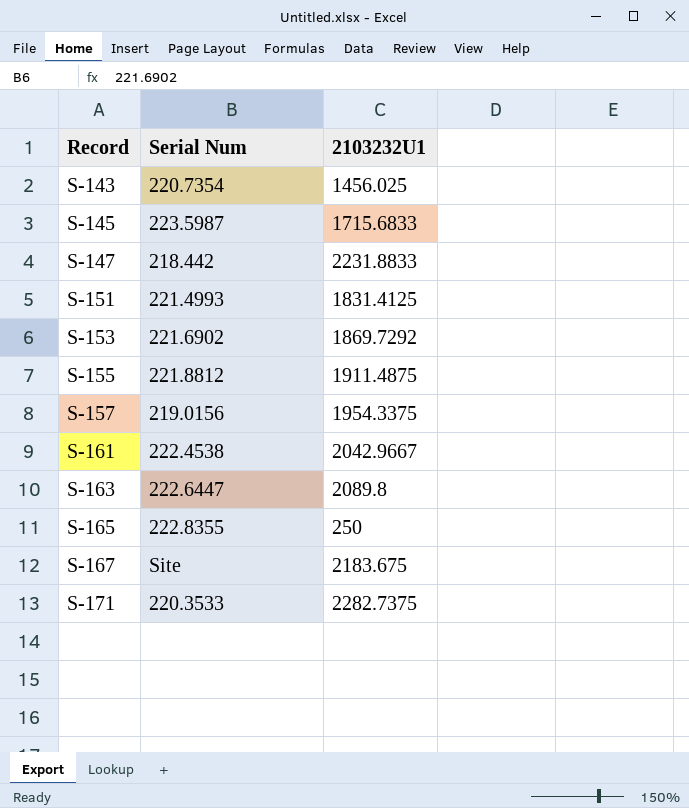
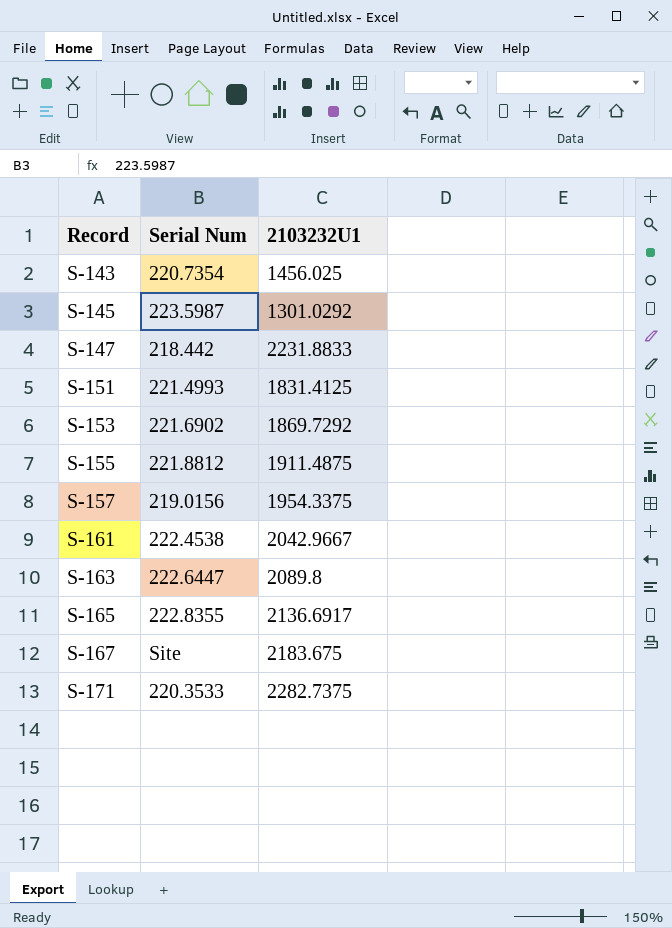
S-145 | 2103232U1: 1715.6833 -> 1301.0292
S-165 | 2103232U1: 250 -> 2136.6917

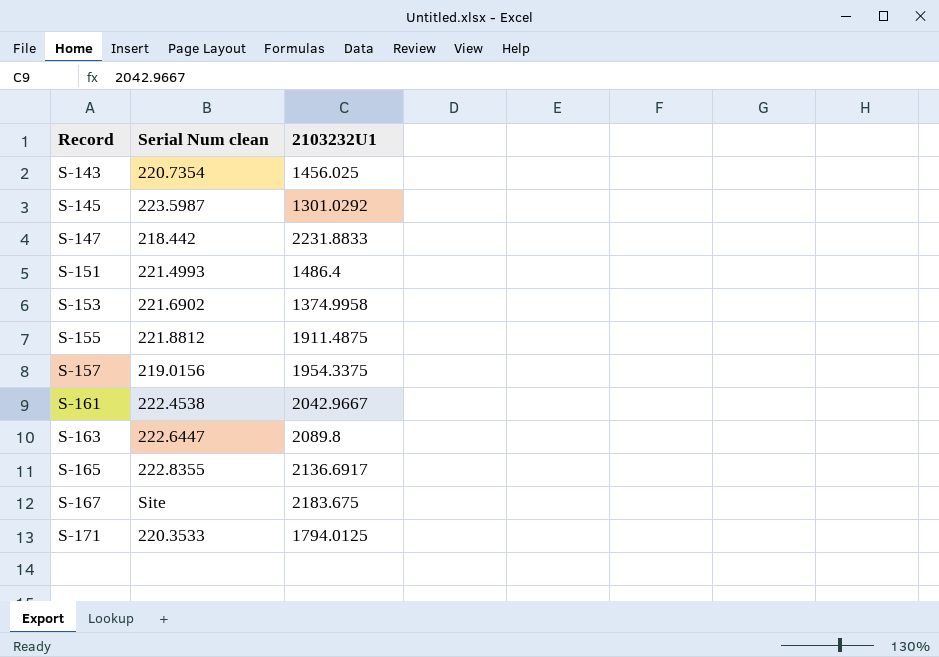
column name: Serial Num -> Serial Num clean
S-151 | 2103232U1: 1831.4125 -> 1486.4
S-153 | 2103232U1: 1869.7292 -> 1374.9958
S-171 | 2103232U1: 2282.7375 -> 1794.0125

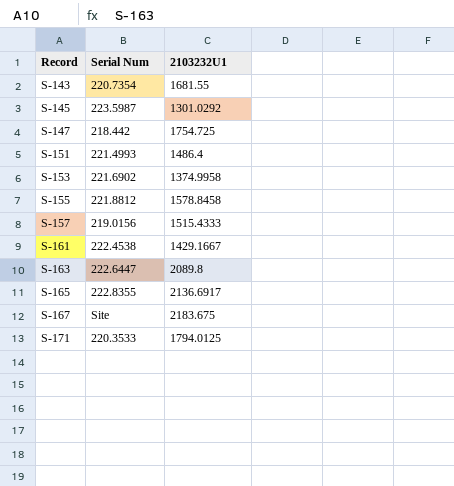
column name: Serial Num clean -> Serial Num
S-143 | 2103232U1: 1456.025 -> 1681.55
S-147 | 2103232U1: 2231.8833 -> 1754.725
S-155 | 2103232U1: 1911.4875 -> 1578.8458
S-157 | 2103232U1: 1954.3375 -> 1515.4333
S-161 | 2103232U1: 2042.9667 -> 1429.1667

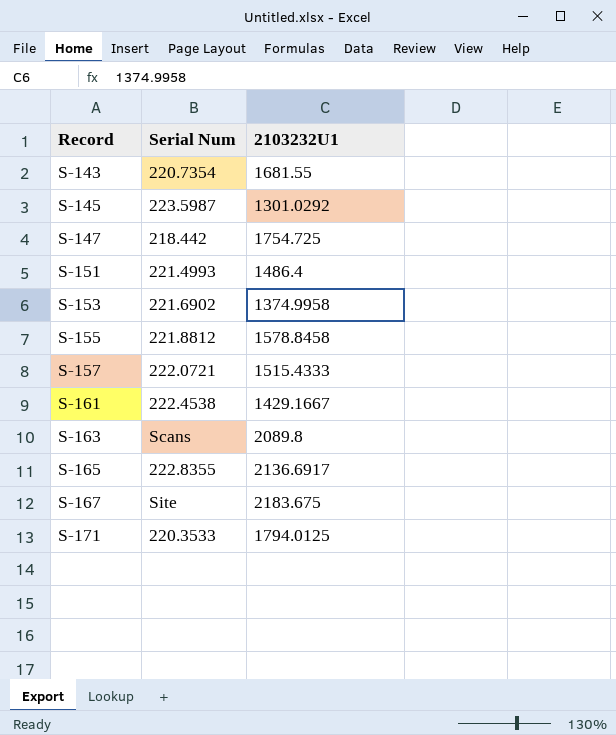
S-157 | Serial Num: 219.0156 -> 222.0721
S-163 | Serial Num: 222.6447 -> Scans

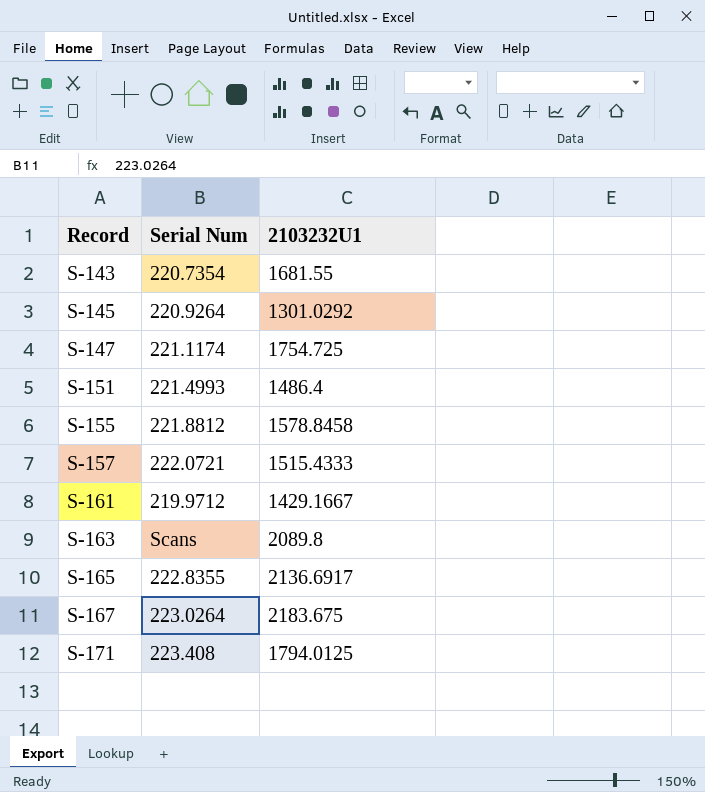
row S-153: 221.6902 | 1374.9958 -> none
S-145 | Serial Num: 223.5987 -> 220.9264
S-147 | Serial Num: 218.442 -> 221.1174
S-161 | Serial Num: 222.4538 -> 219.9712
S-167 | Serial Num: Site -> 223.0264
S-171 | Serial Num: 220.3533 -> 223.408

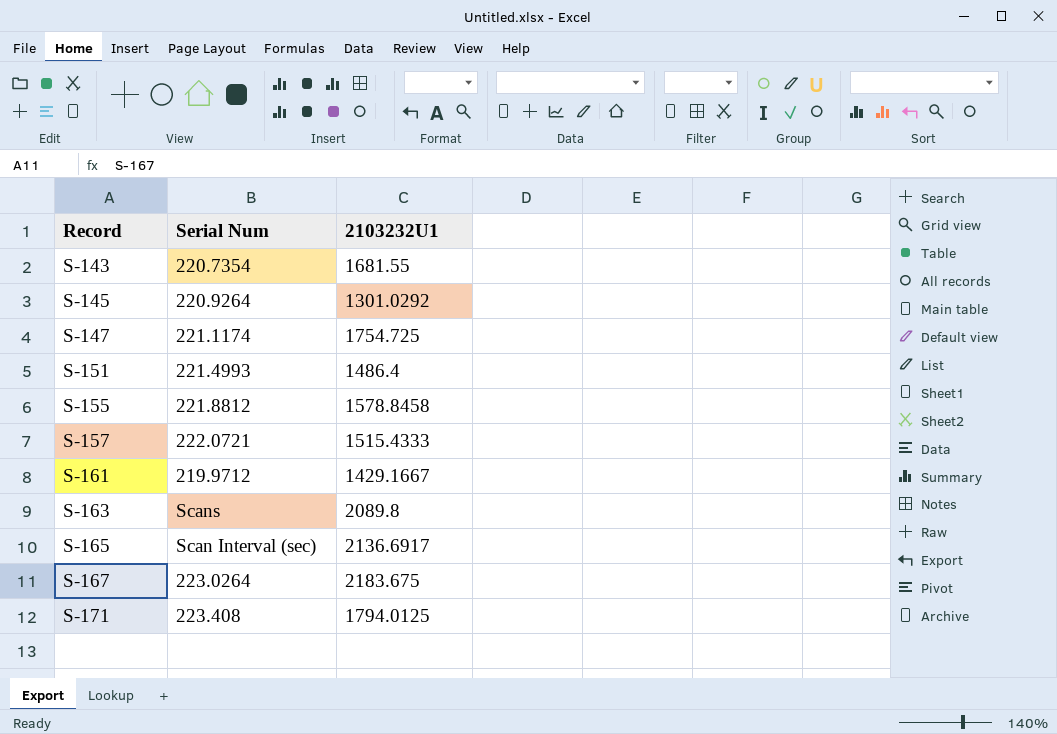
S-165 | Serial Num: 222.8355 -> Scan Interval (sec)

